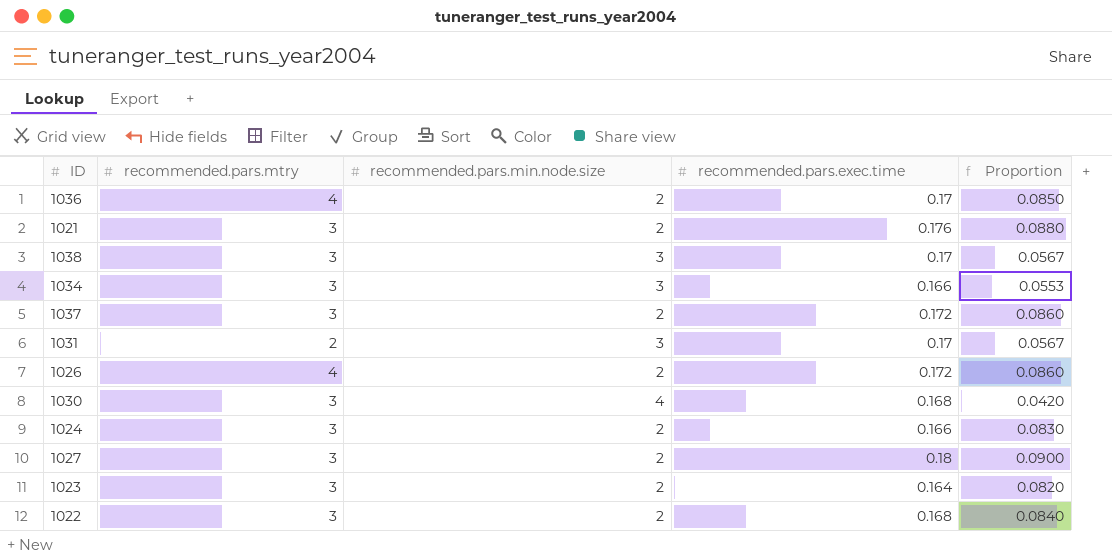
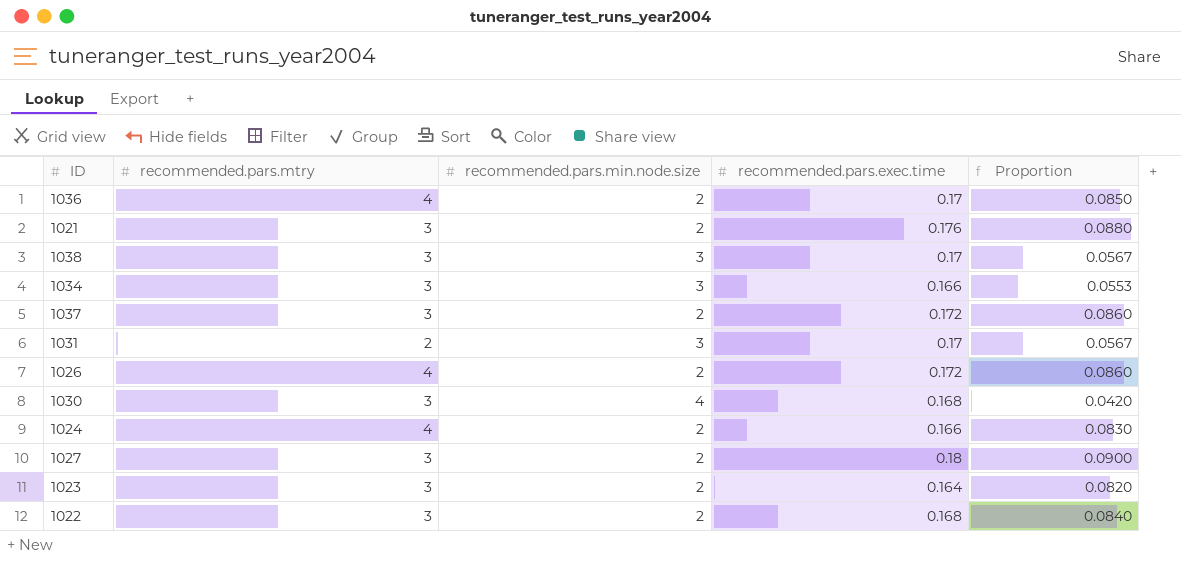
1024 | recommended.pars.mtry: 3 -> 4

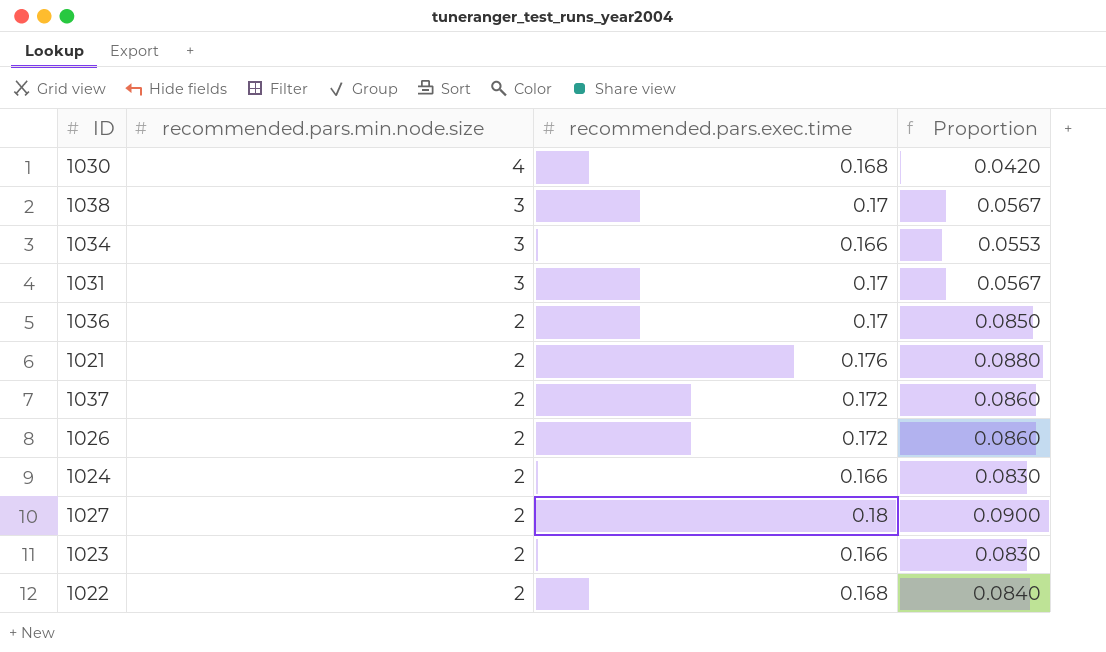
row order: none -> recommended.pars.min.node.size descending
column recommended.pars.mtry | position: 2 -> none
1023 | recommended.pars.exec.time: 0.164 -> 0.166
1023 | Proportion: 0.0820 -> 0.0830

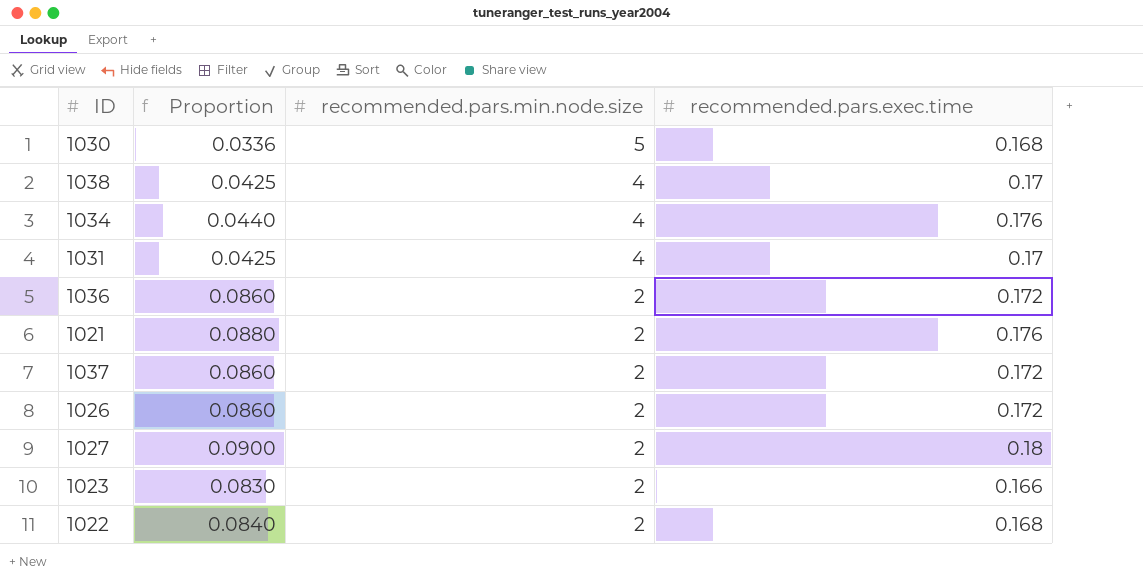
column Proportion | position: 4 -> 2
row 1024: 2 | 0.166 | 0.0830 -> none
1030 | Proportion: 0.0420 -> 0.0336
1030 | recommended.pars.min.node.size: 4 -> 5
1038 | Proportion: 0.0567 -> 0.0425
1038 | recommended.pars.min.node.size: 3 -> 4
1034 | Proportion: 0.0553 -> 0.0440
1034 | recommended.pars.min.node.size: 3 -> 4
1034 | recommended.pars.exec.time: 0.166 -> 0.176
1031 | Proportion: 0.0567 -> 0.0425
1031 | recommended.pars.min.node.size: 3 -> 4
1036 | Proportion: 0.0850 -> 0.0860
1036 | recommended.pars.exec.time: 0.17 -> 0.172

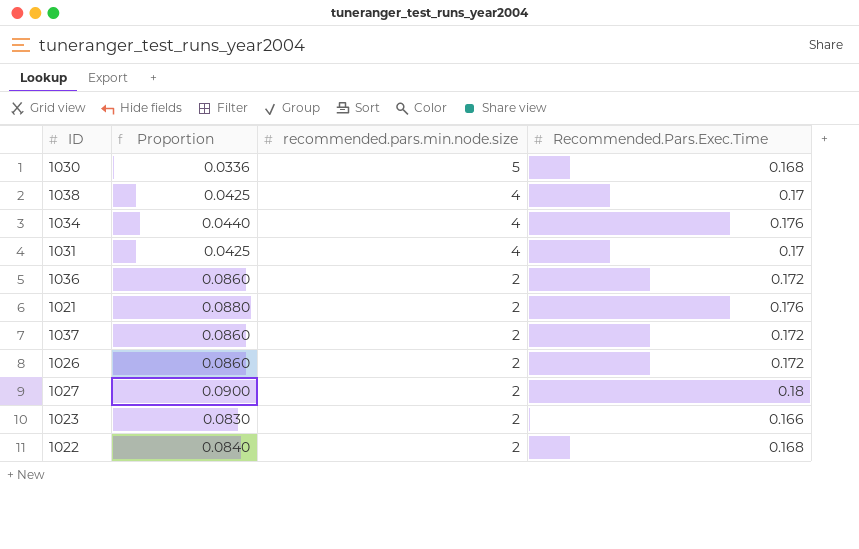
column name: recommended.pars.exec.time -> Recommended.Pars.Exec.Time

